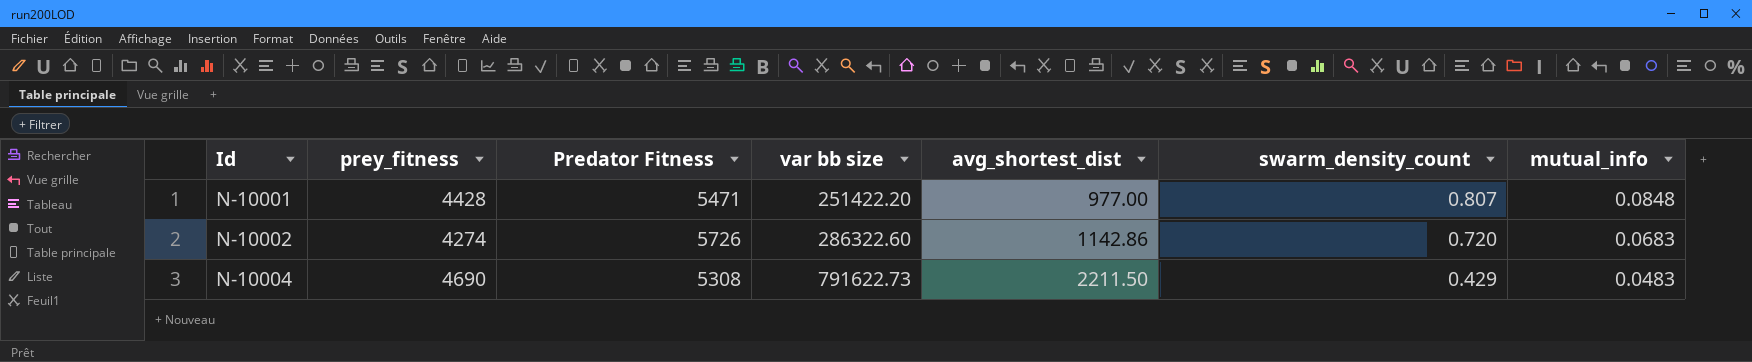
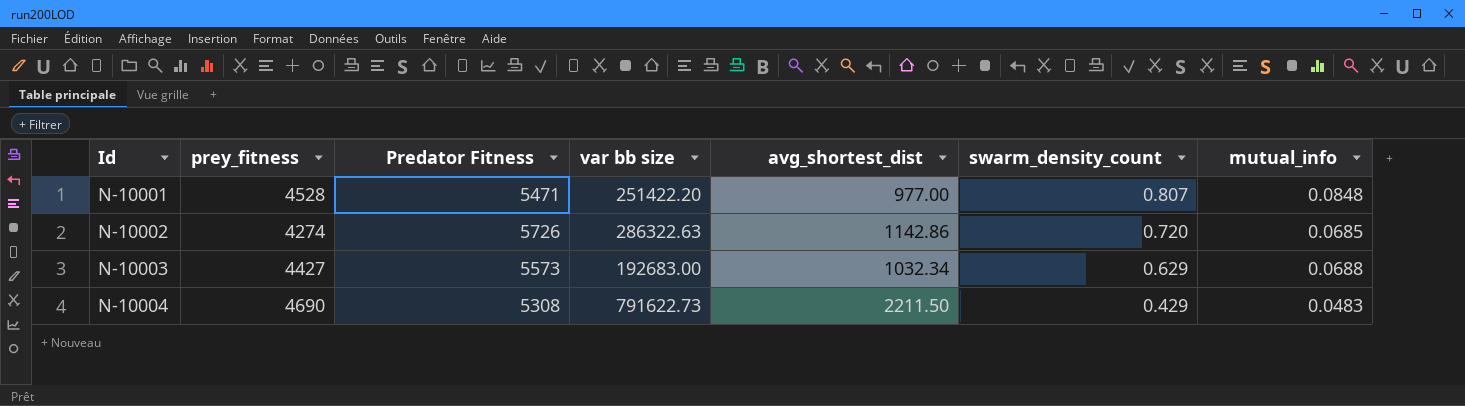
N-10001 | prey_fitness: 4428 -> 4528
N-10002 | var bb size: 286322.60 -> 286322.63
N-10002 | mutual_info: 0.0683 -> 0.0685
row N-10003: none -> 4427 | 5573 | 192683.00 | 1032.34 | 0.629 | 0.0688

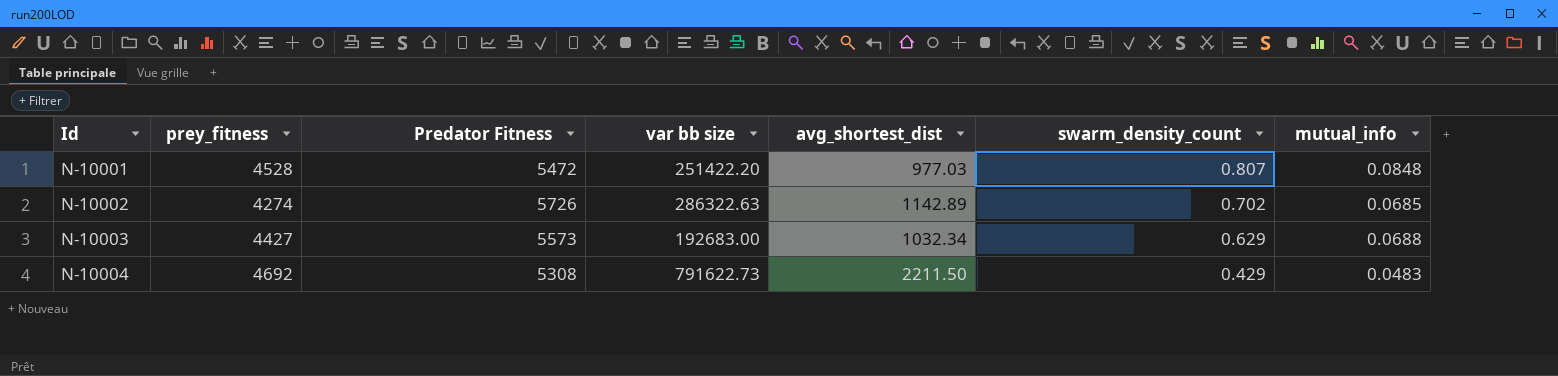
N-10001 | Predator Fitness: 5471 -> 5472
N-10001 | avg_shortest_dist: 977.00 -> 977.03
N-10002 | avg_shortest_dist: 1142.86 -> 1142.89
N-10002 | swarm_density_count: 0.720 -> 0.702
N-10004 | prey_fitness: 4690 -> 4692

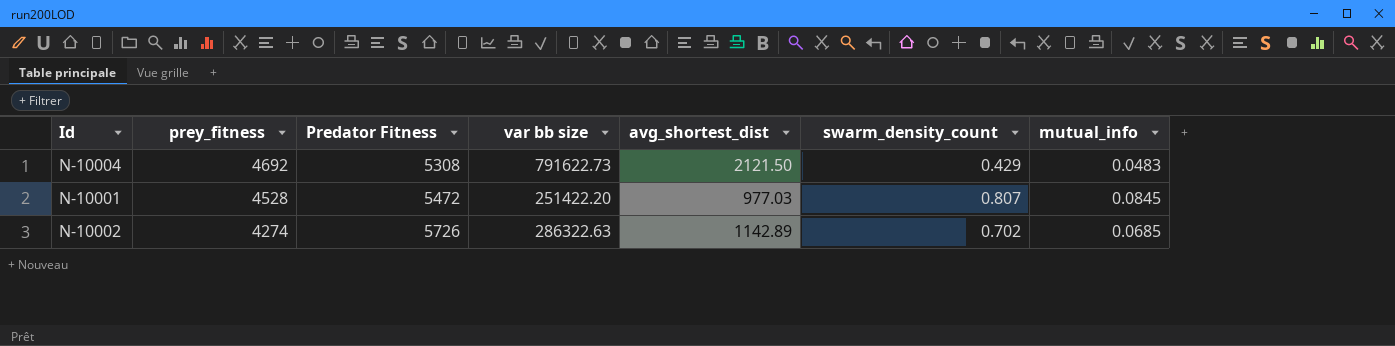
row order: Id ascending -> prey_fitness descending
row N-10003: 4427 | 5573 | 192683.00 | 1032.34 | 0.629 | 0.0688 -> none
N-10004 | avg_shortest_dist: 2211.50 -> 2121.50
N-10001 | mutual_info: 0.0848 -> 0.0845

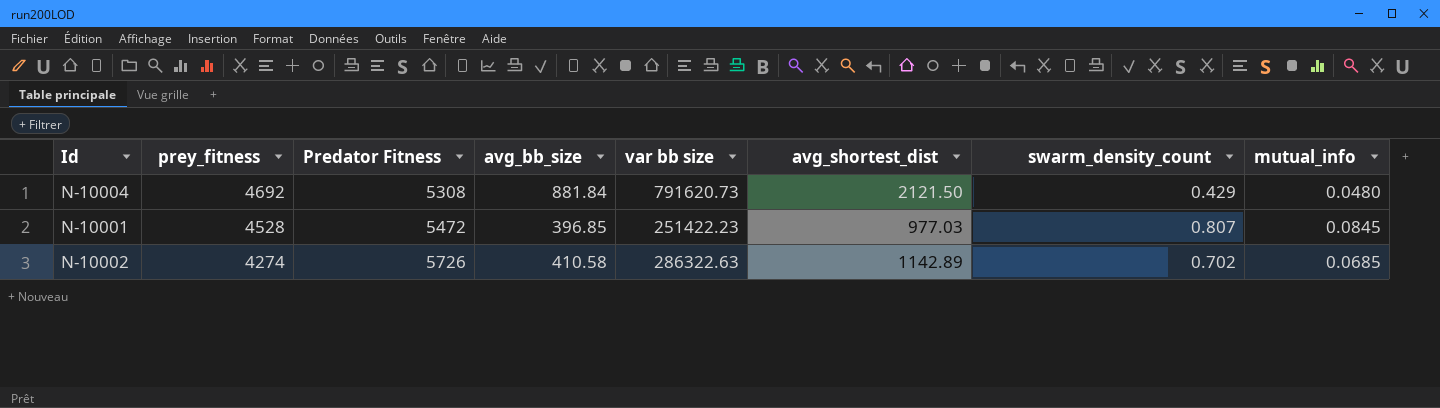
column avg_bb_size | position: none -> 4
N-10004 | var bb size: 791622.73 -> 791620.73
N-10004 | mutual_info: 0.0483 -> 0.0480
N-10001 | var bb size: 251422.20 -> 251422.23

